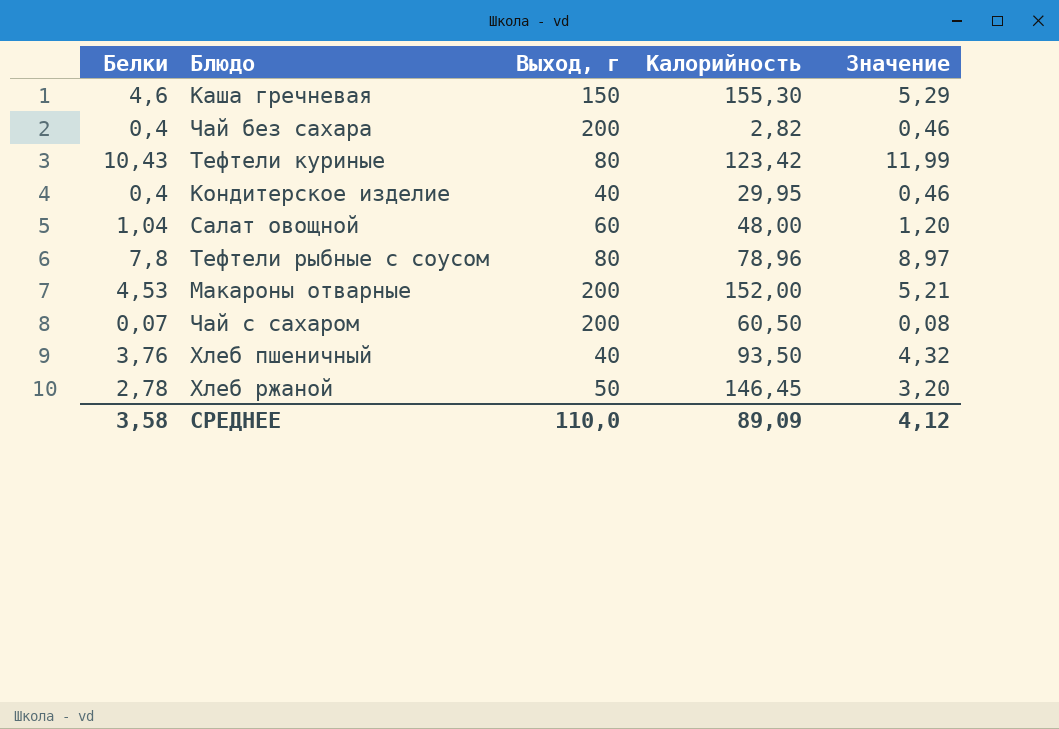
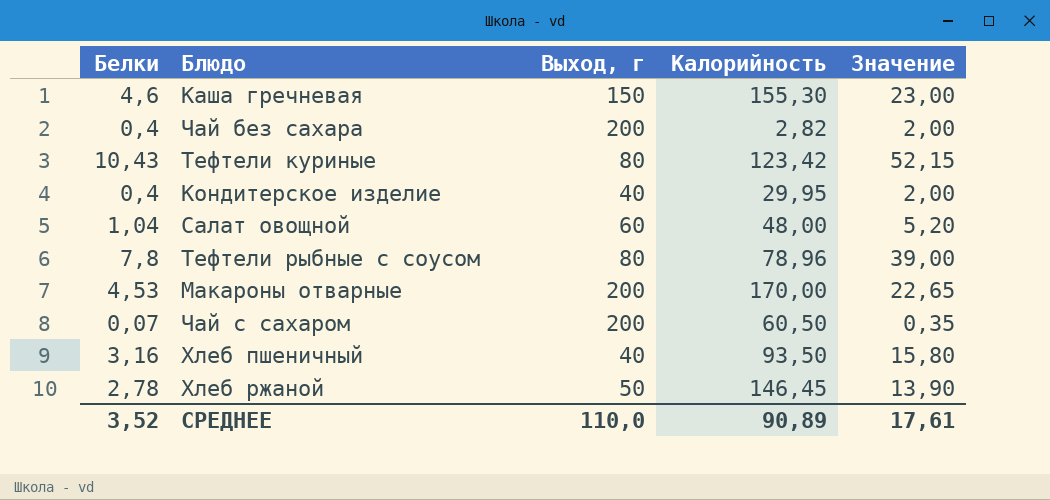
column Значение | formula: [Белки] * 1,15 -> [Белки] * 5
Макароны отварные | Калорийность: 152,00 -> 170,00
Хлеб пшеничный | Белки: 3,76 -> 3,16
СРЕДНЕЕ | Белки: 3,58 -> 3,52
СРЕДНЕЕ | Калорийность: 89,09 -> 90,89
СРЕДНЕЕ | Значение: 4,12 -> 17,61

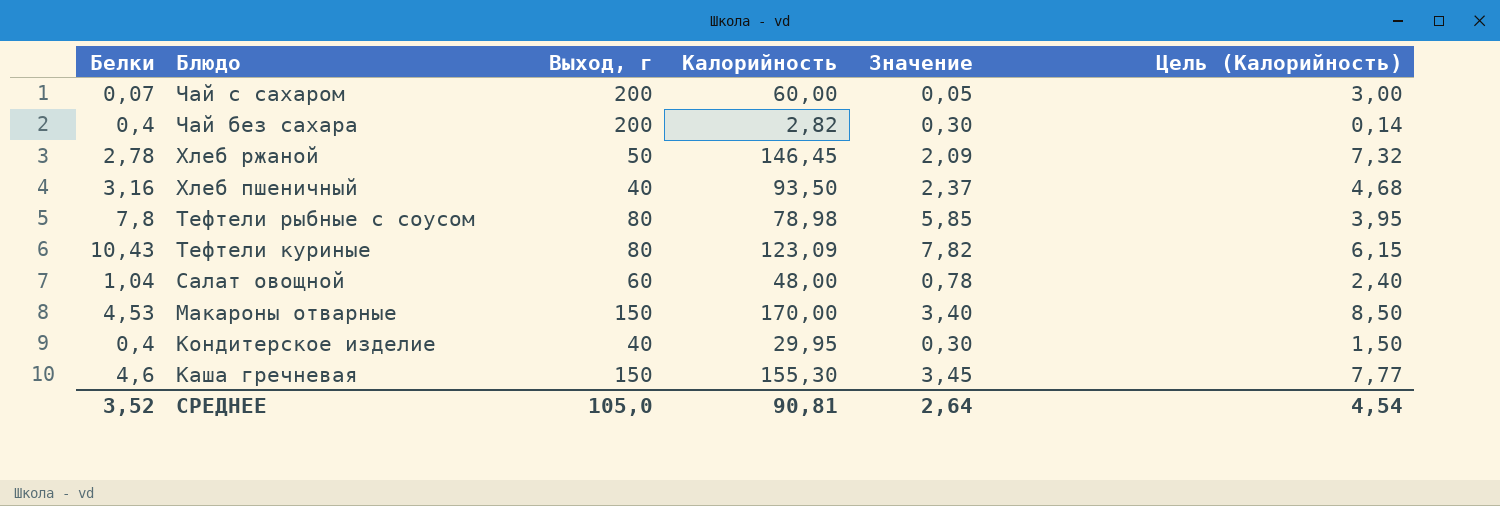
row order: none -> Блюдо descending
column Значение | formula: [Белки] * 5 -> [Белки] * 0,75
column Цель (Калорийность) | formula: none -> [Калорийность] * 0,05
Чай с сахаром | Калорийность: 60,50 -> 60,00
Тефтели рыбные с соусом | Калорийность: 78,96 -> 78,98
Тефтели куриные | Калорийность: 123,42 -> 123,09
Макароны отварные | Выход, г: 200 -> 150
СРЕДНЕЕ | Выход, г: 110,0 -> 105,0
СРЕДНЕЕ | Калорийность: 90,89 -> 90,81
СРЕДНЕЕ | Значение: 17,61 -> 2,64

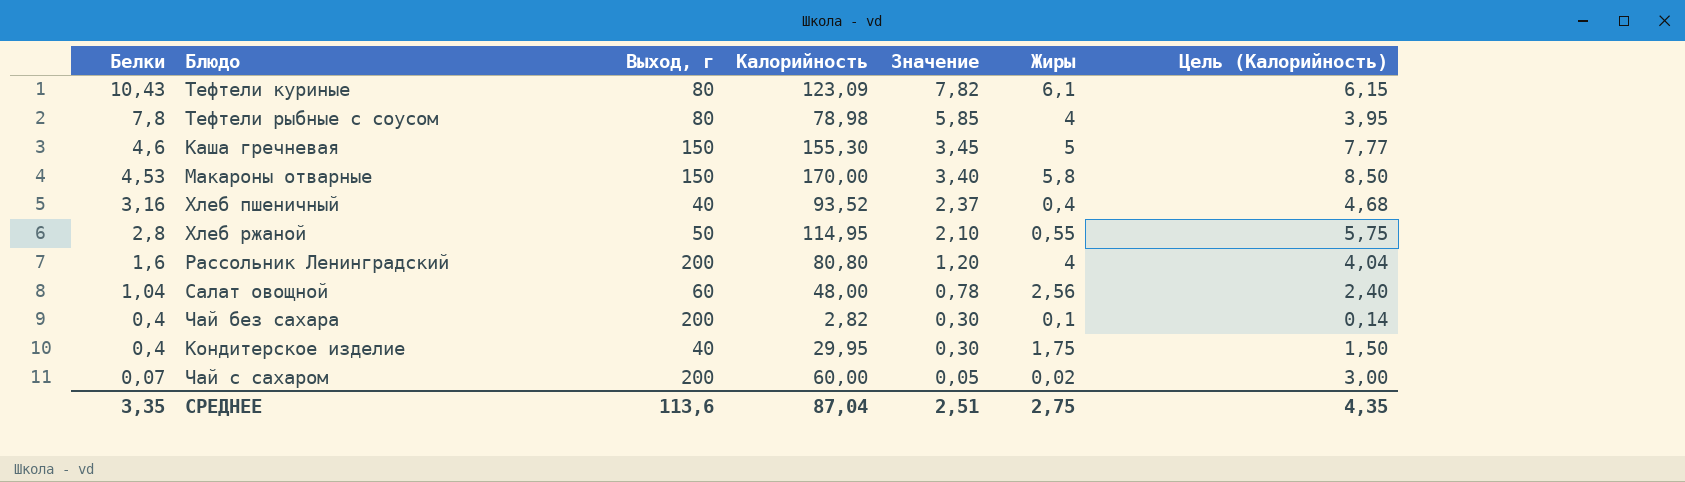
row order: Блюдо descending -> Белки descending
column Жиры | position: none -> 6
Хлеб пшеничный | Калорийность: 93,50 -> 93,52
Хлеб ржаной | Белки: 2,78 -> 2,8
Хлеб ржаной | Калорийность: 146,45 -> 114,95
Хлеб ржаной | Значение: 2,09 -> 2,10
Хлеб ржаной | Цель (Калорийность): 7,32 -> 5,75
row Рассольник Ленинградский: none -> 1,6 | 200 | 80,80 | 1,20 | 4 | 4,04
СРЕДНЕЕ | Белки: 3,52 -> 3,35
СРЕДНЕЕ | Выход, г: 105,0 -> 113,6
СРЕДНЕЕ | Калорийность: 90,81 -> 87,04
СРЕДНЕЕ | Значение: 2,64 -> 2,51
СРЕДНЕЕ | Цель (Калорийность): 4,54 -> 4,35

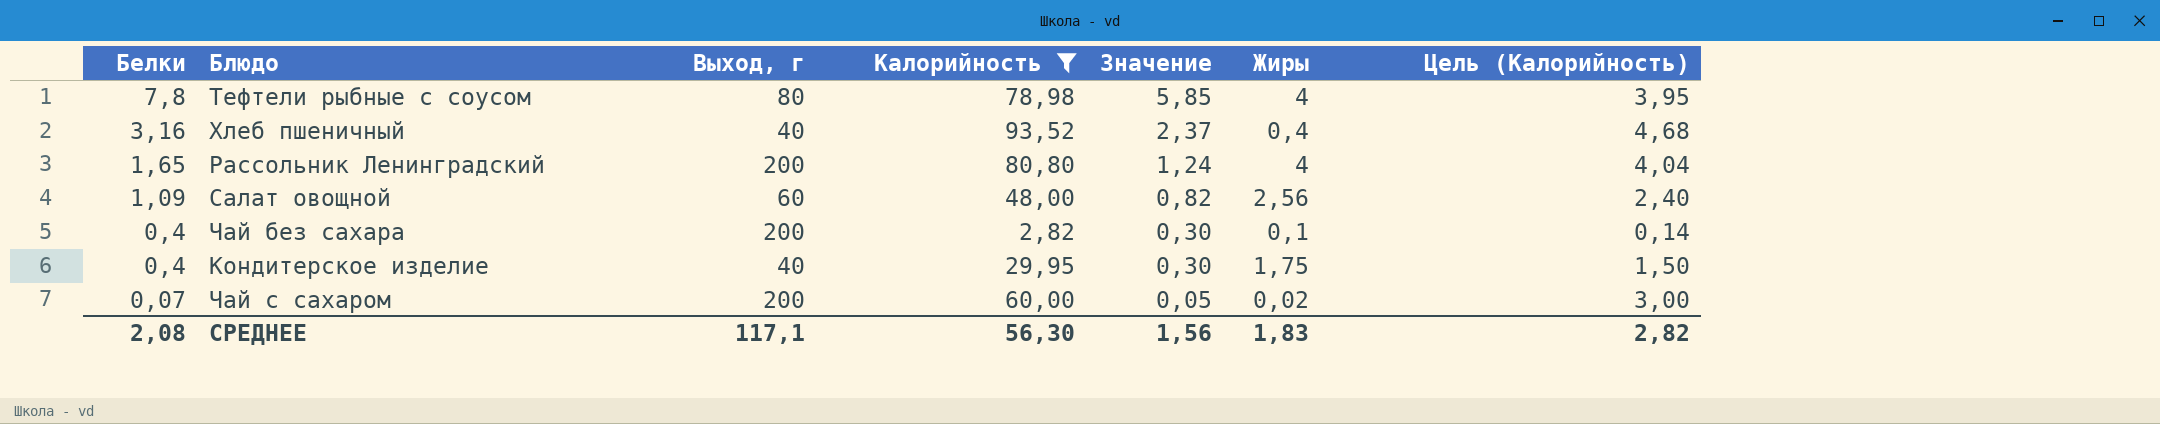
filter: none -> Калорийность <= 93,52
Рассольник Ленинградский | Белки: 1,6 -> 1,65
Рассольник Ленинградский | Значение: 1,20 -> 1,24
Салат овощной | Белки: 1,04 -> 1,09
Салат овощной | Значение: 0,78 -> 0,82
СРЕДНЕЕ | Белки: 3,35 -> 2,08
СРЕДНЕЕ | Выход, г: 113,6 -> 117,1
СРЕДНЕЕ | Калорийность: 87,04 -> 56,30
СРЕДНЕЕ | Значение: 2,51 -> 1,56
СРЕДНЕЕ | Жиры: 2,75 -> 1,83
СРЕДНЕЕ | Цель (Калорийность): 4,35 -> 2,82

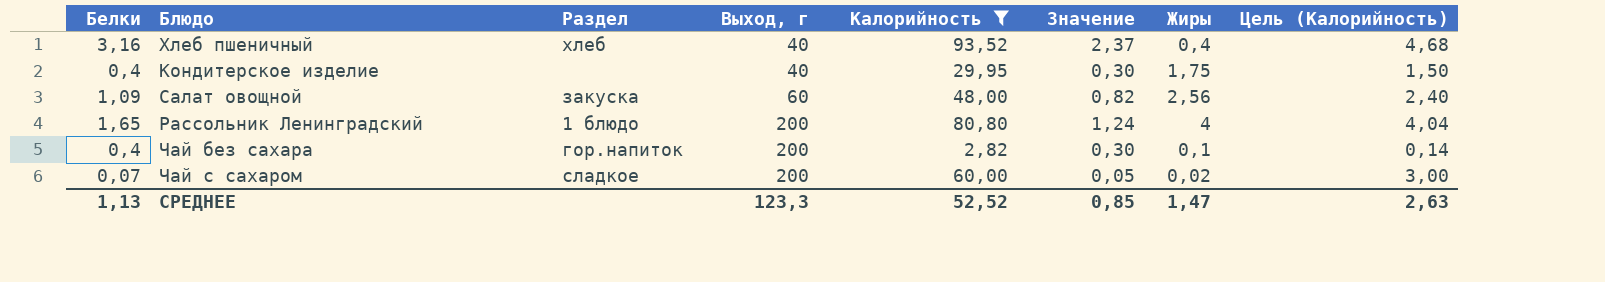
row order: Белки descending -> Выход, г ascending
column Раздел | position: none -> 3
row Тефтели рыбные с соусом: 7,8 | 80 | 78,98 | 5,85 | 4 | 3,95 -> none
СРЕДНЕЕ | Белки: 2,08 -> 1,13
СРЕДНЕЕ | Выход, г: 117,1 -> 123,3
СРЕДНЕЕ | Калорийность: 56,30 -> 52,52
СРЕДНЕЕ | Значение: 1,56 -> 0,85
СРЕДНЕЕ | Жиры: 1,83 -> 1,47
СРЕДНЕЕ | Цель (Калорийность): 2,82 -> 2,63

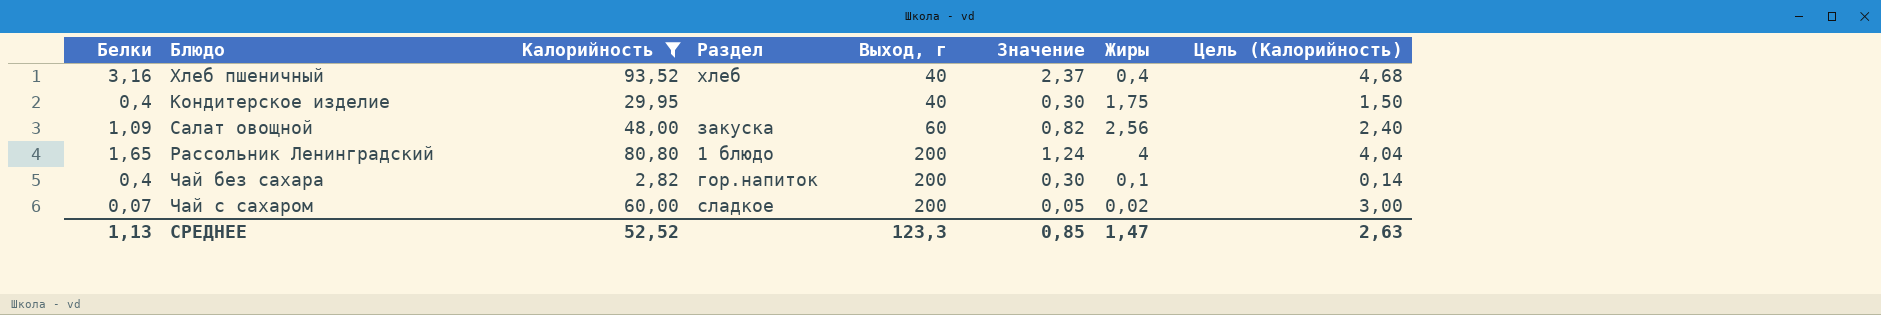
column Калорийность | position: 5 -> 3

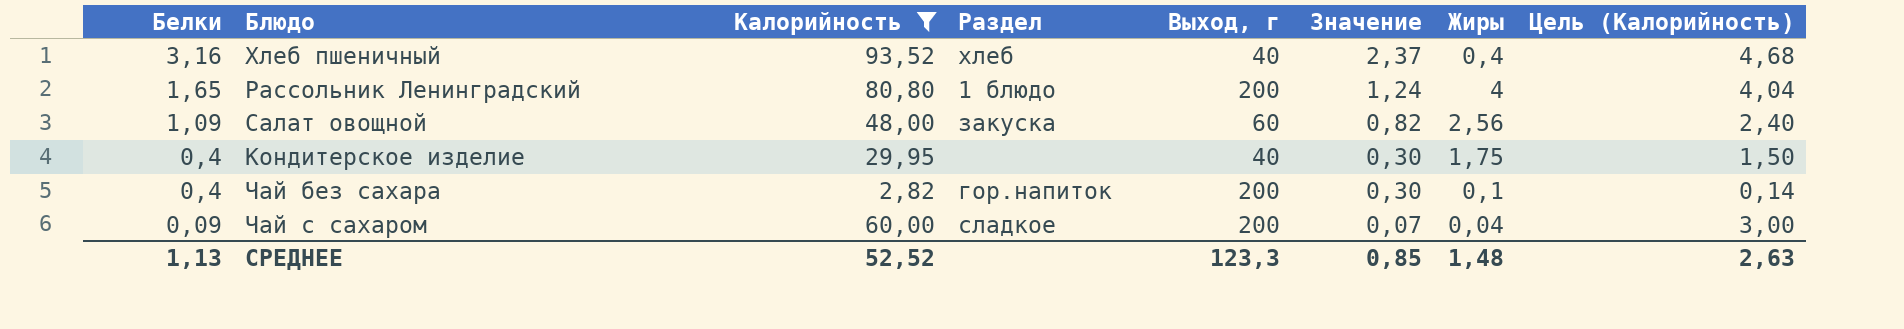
row order: Выход, г ascending -> Белки descending
Чай с сахаром | Белки: 0,07 -> 0,09
Чай с сахаром | Значение: 0,05 -> 0,07
Чай с сахаром | Жиры: 0,02 -> 0,04
СРЕДНЕЕ | Жиры: 1,47 -> 1,48

